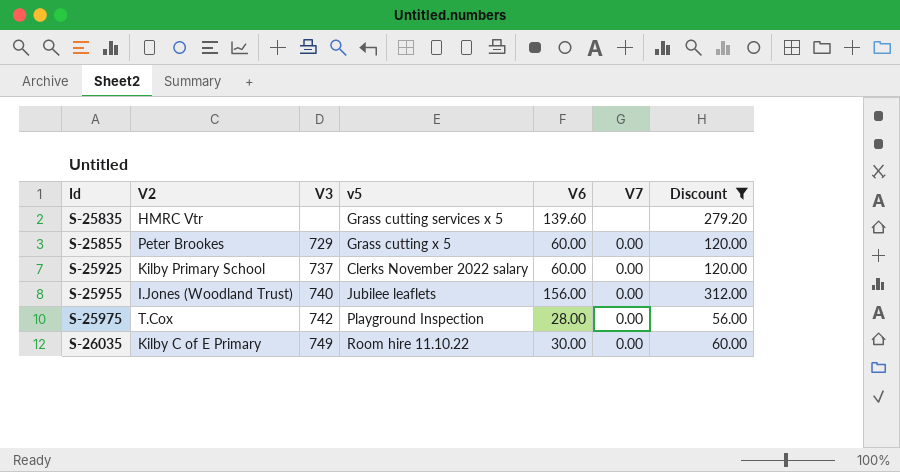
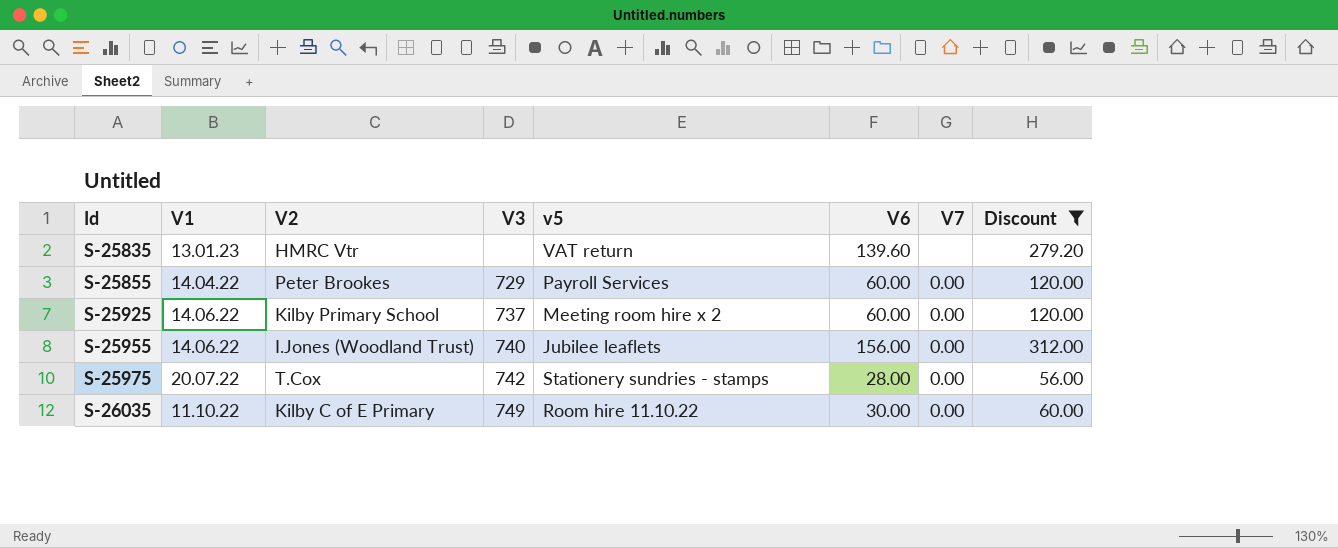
column V1 | position: none -> 2
S-25835 | v5: Grass cutting services x 5 -> VAT return
S-25855 | v5: Grass cutting x 5 -> Payroll Services
S-25925 | v5: Clerks November 2022 salary -> Meeting room hire x 2
S-25975 | v5: Playground Inspection -> Stationery sundries - stamps

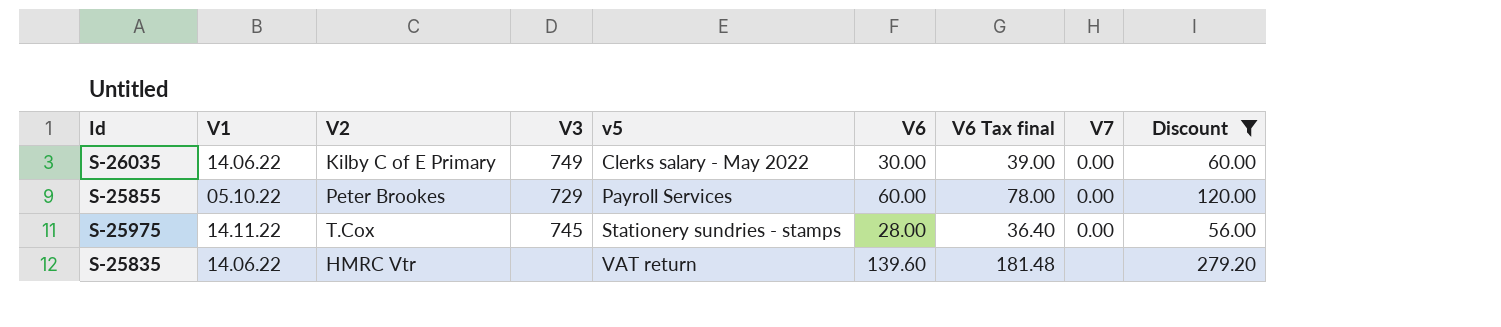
row order: Id ascending -> v5 ascending
column V6 Tax final | formula: none -> [V6] * 1.3
row S-25925: 14.06.22 | Kilby Primary School | 737 | Meeting room hire x 2 | 60.00 | 0.00 | 120.00 -> none
row S-25955: 14.06.22 | I.Jones (Woodland Trust) | 740 | Jubilee leaflets | 156.00 | 0.00 | 312.00 -> none
S-26035 | V1: 11.10.22 -> 14.06.22
S-26035 | v5: Room hire 11.10.22 -> Clerks salary - May 2022
S-25855 | V1: 14.04.22 -> 05.10.22
S-25975 | V1: 20.07.22 -> 14.11.22
S-25975 | V3: 742 -> 745
S-25835 | V1: 13.01.23 -> 14.06.22

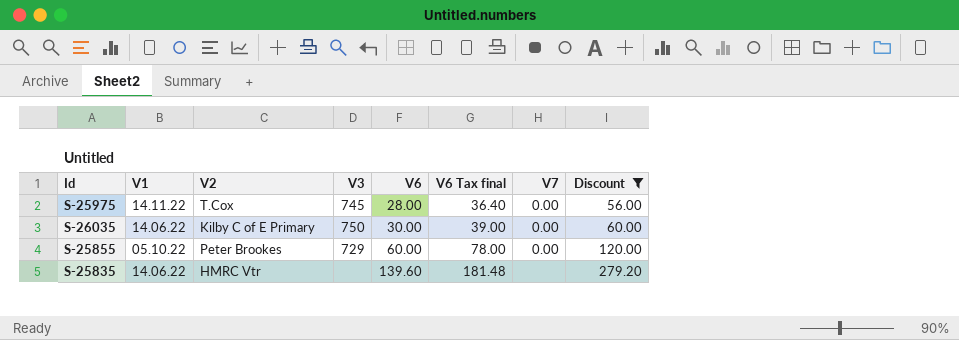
row order: v5 ascending -> V6 ascending
column v5 | position: 5 -> none
S-26035 | V3: 749 -> 750

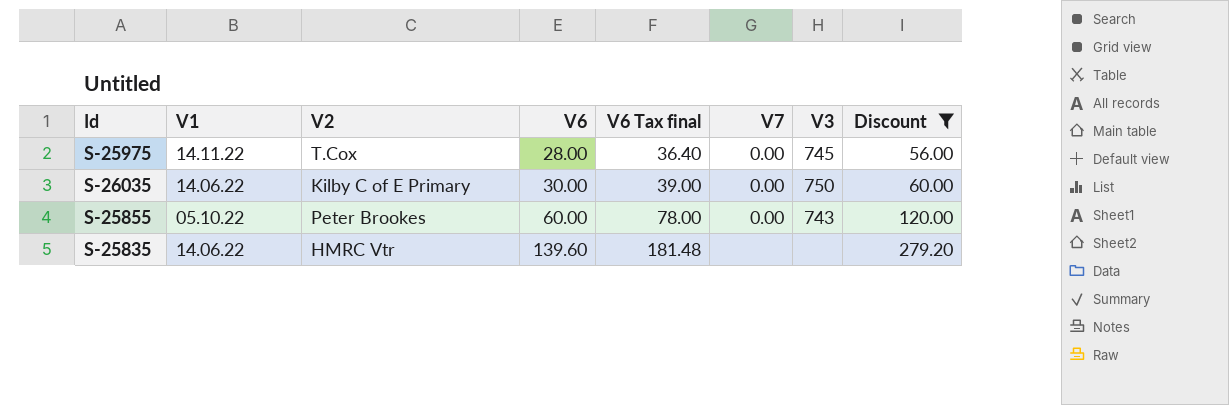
column V3 | position: 4 -> 7
S-25855 | V3: 729 -> 743

